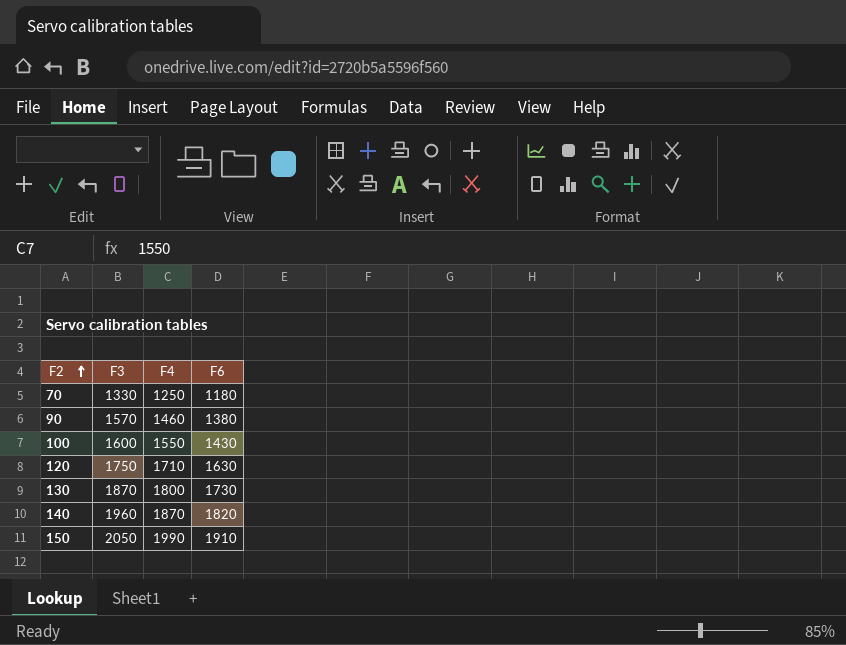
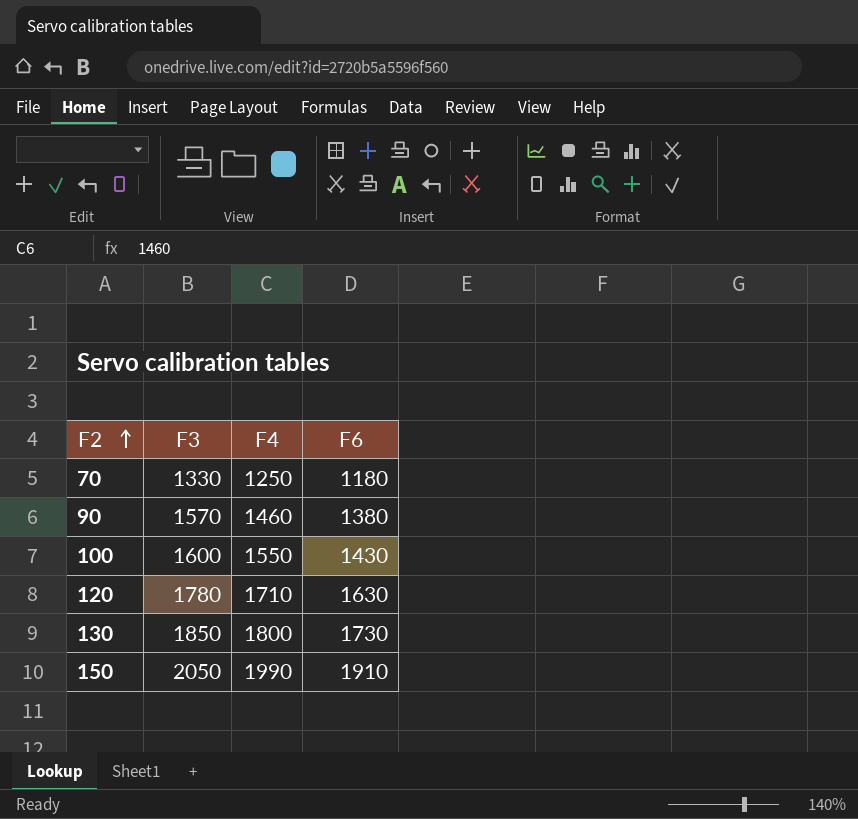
row 140: 1960 | 1870 | 1820 -> none
120 | F3: 1750 -> 1780
130 | F3: 1870 -> 1850

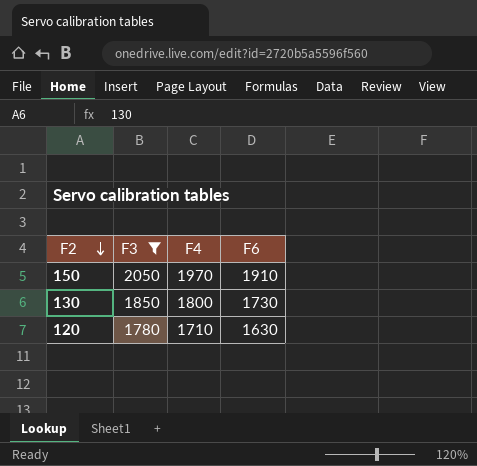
filter: none -> F3 >= 1780
row order: F2 ascending -> F2 descending
150 | F4: 1990 -> 1970

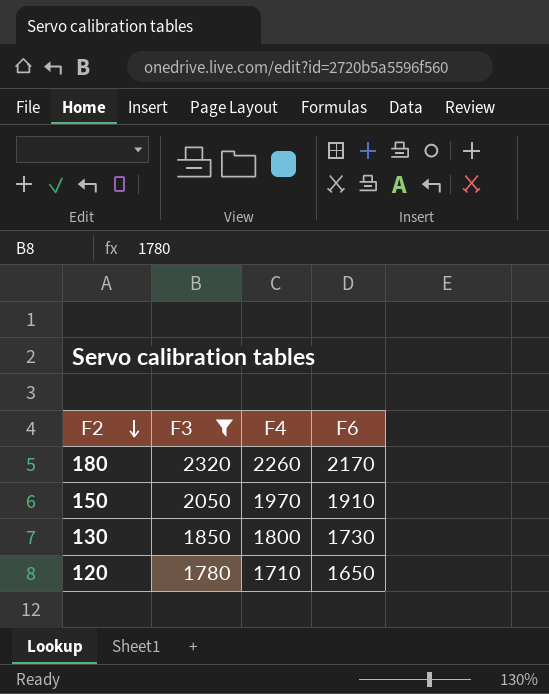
row 180: none -> 2320 | 2260 | 2170
120 | F6: 1630 -> 1650

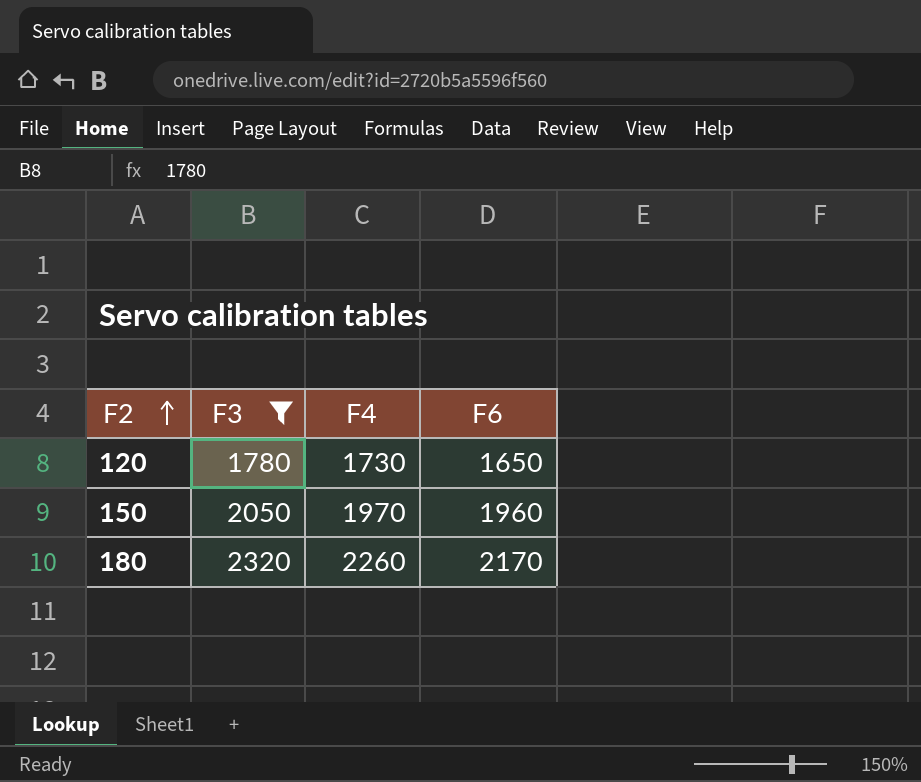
row order: F2 descending -> F2 ascending
row 130: 1850 | 1800 | 1730 -> none
120 | F4: 1710 -> 1730
150 | F6: 1910 -> 1960

